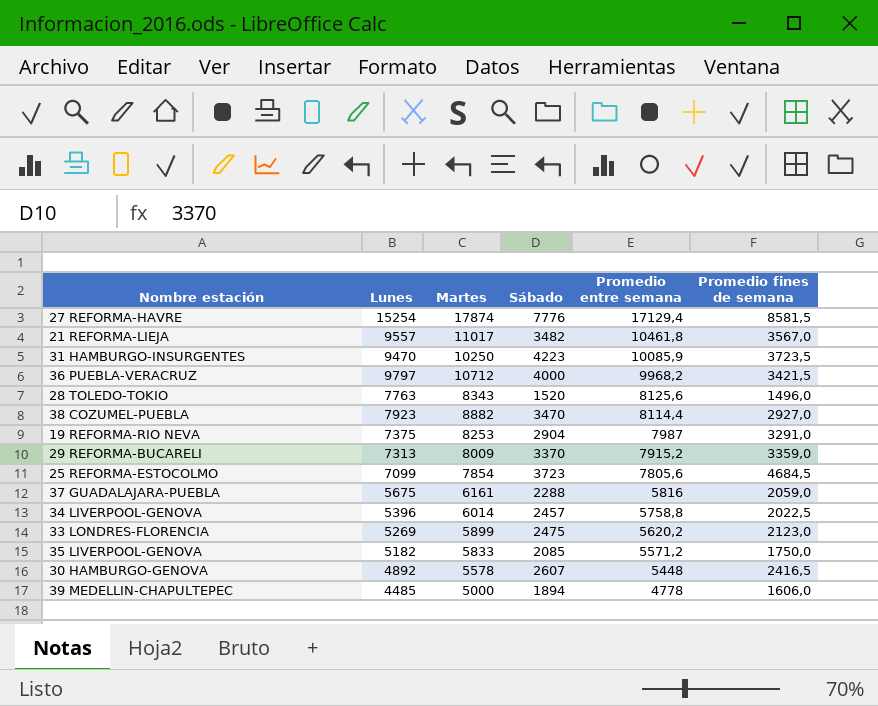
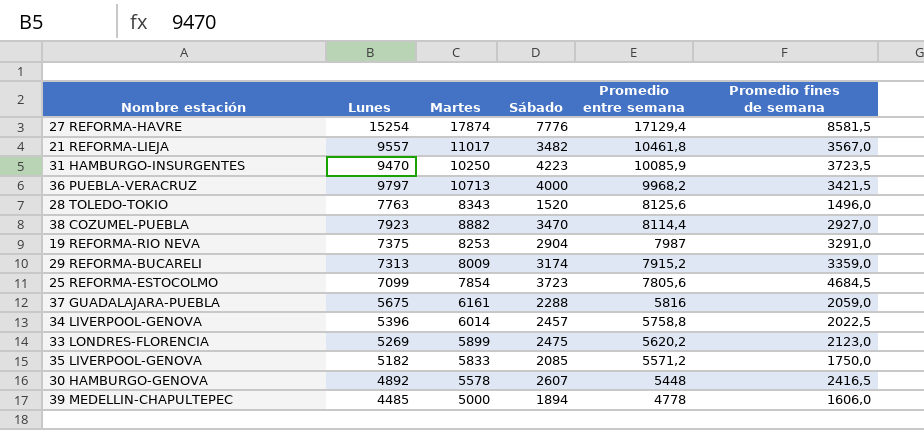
36 PUEBLA-VERACRUZ | Martes: 10712 -> 10713
29 REFORMA-BUCARELI | Sábado: 3370 -> 3174

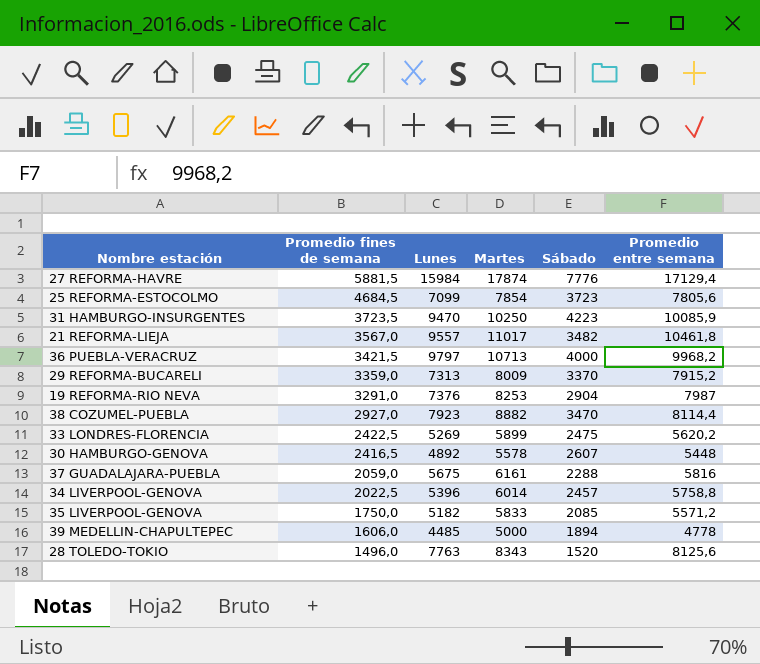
row order: Promedio entre semana descending -> Promedio fines de semana descending
column Promedio fines de semana | position: 6 -> 2
27 REFORMA-HAVRE | Promedio fines de semana: 8581,5 -> 5881,5
27 REFORMA-HAVRE | Lunes: 15254 -> 15984
29 REFORMA-BUCARELI | Sábado: 3174 -> 3370
19 REFORMA-RIO NEVA | Lunes: 7375 -> 7376
33 LONDRES-FLORENCIA | Promedio fines de semana: 2123,0 -> 2422,5

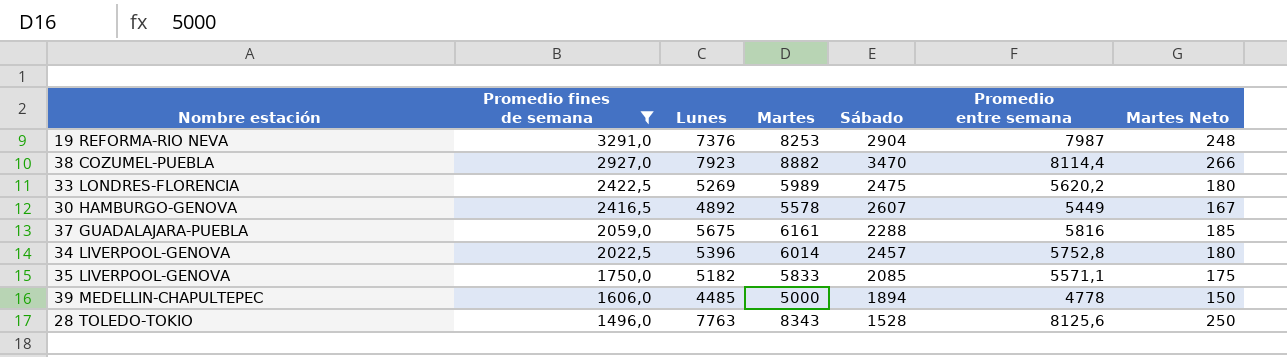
filter: none -> Promedio fines de semana <= 3291,0
column Martes Neto | formula: none -> [Martes] * 0,03
33 LONDRES-FLORENCIA | Martes: 5899 -> 5989
30 HAMBURGO-GENOVA | Promedio entre semana: 5448 -> 5449
34 LIVERPOOL-GENOVA | Promedio entre semana: 5758,8 -> 5752,8
35 LIVERPOOL-GENOVA | Promedio entre semana: 5571,2 -> 5571,1
28 TOLEDO-TOKIO | Sábado: 1520 -> 1528

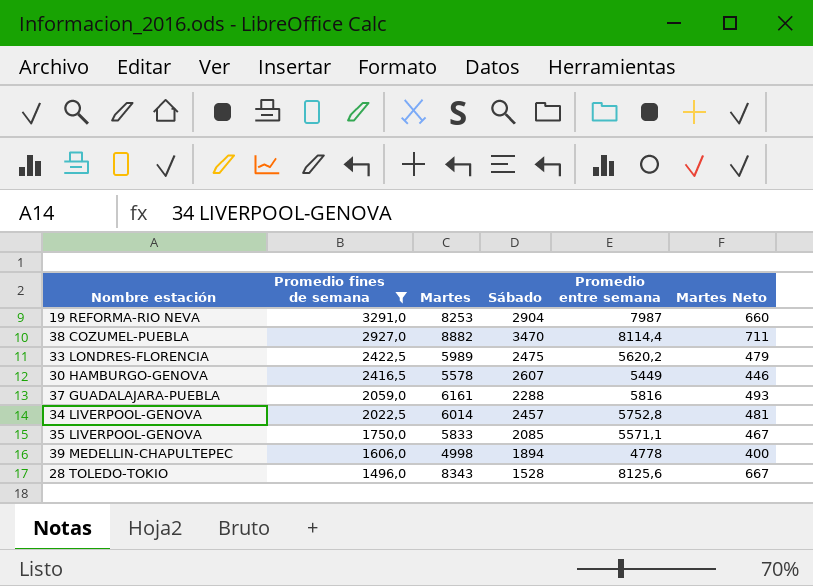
column Lunes | position: 3 -> none
column Martes Neto | formula: [Martes] * 0,03 -> [Martes] * 0,08
39 MEDELLIN-CHAPULTEPEC | Martes: 5000 -> 4998

